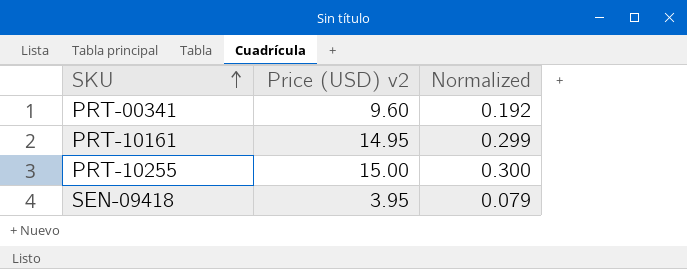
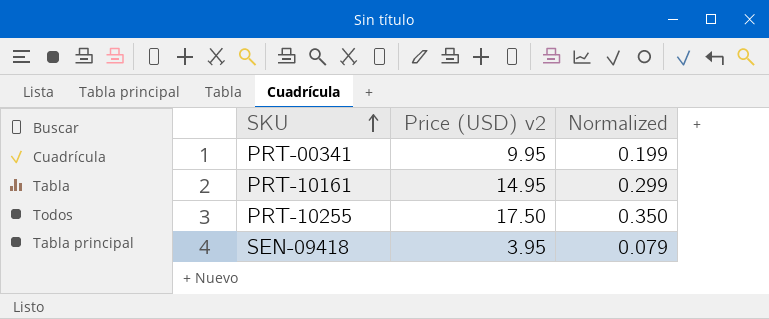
PRT-00341 | Price (USD) v2: 9.60 -> 9.95
PRT-00341 | Normalized: 0.192 -> 0.199
PRT-10255 | Price (USD) v2: 15.00 -> 17.50
PRT-10255 | Normalized: 0.300 -> 0.350

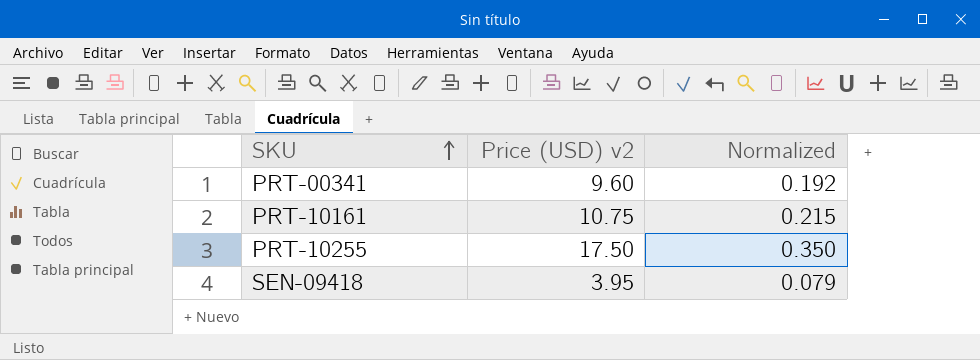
PRT-00341 | Price (USD) v2: 9.95 -> 9.60
PRT-00341 | Normalized: 0.199 -> 0.192
PRT-10161 | Price (USD) v2: 14.95 -> 10.75
PRT-10161 | Normalized: 0.299 -> 0.215

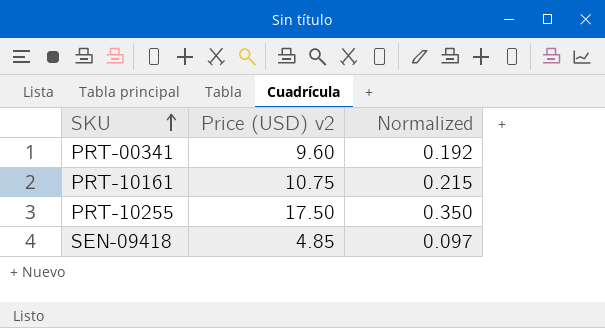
SEN-09418 | Price (USD) v2: 3.95 -> 4.85
SEN-09418 | Normalized: 0.079 -> 0.097

